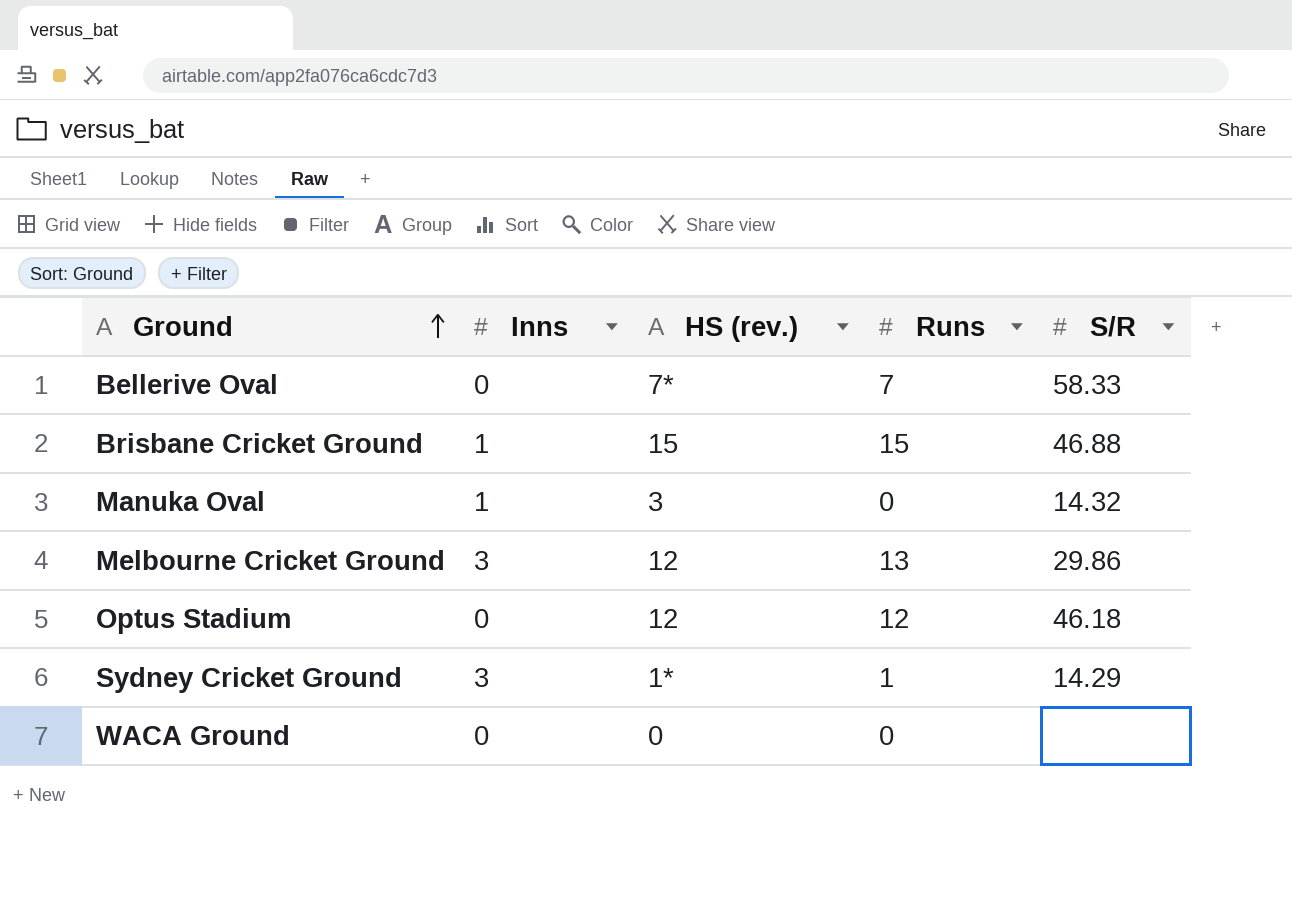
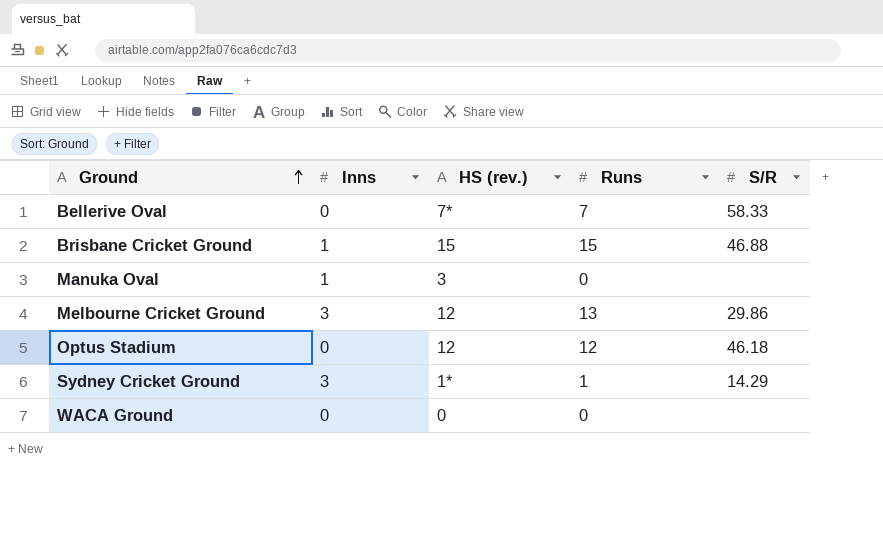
Manuka Oval | S/R: 14.32 -> none

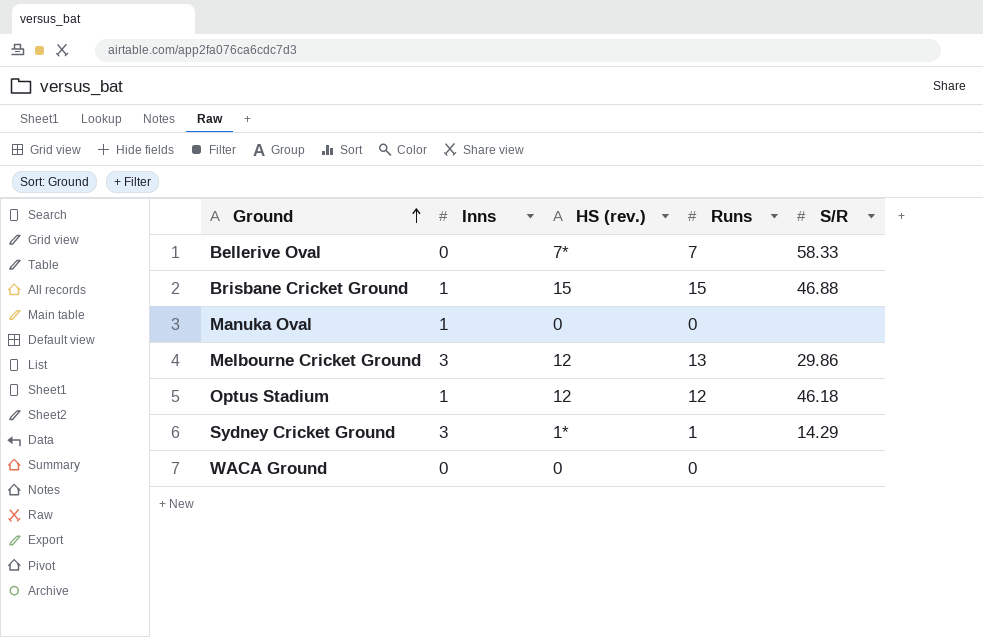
Manuka Oval | HS (rev.): 3 -> 0
Optus Stadium | Inns: 0 -> 1

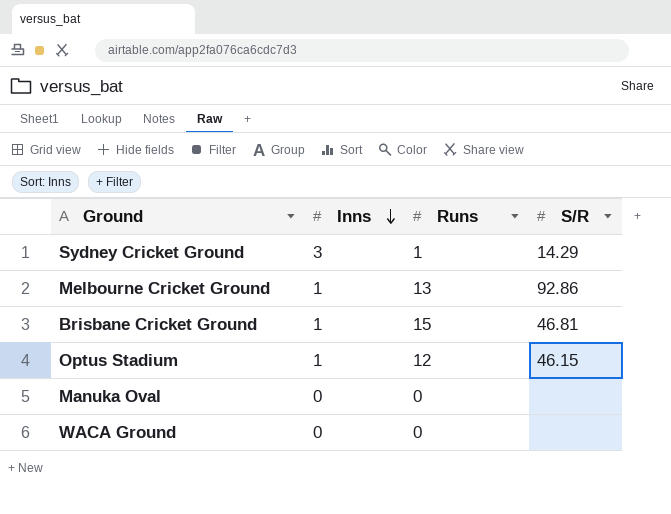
row order: Ground ascending -> Inns descending
column HS (rev.) | position: 3 -> none
row Bellerive Oval: 0 | 7* | 7 | 58.33 -> none
Melbourne Cricket Ground | Inns: 3 -> 1
Melbourne Cricket Ground | S/R: 29.86 -> 92.86
Brisbane Cricket Ground | S/R: 46.88 -> 46.81
Optus Stadium | S/R: 46.18 -> 46.15
Manuka Oval | Inns: 1 -> 0

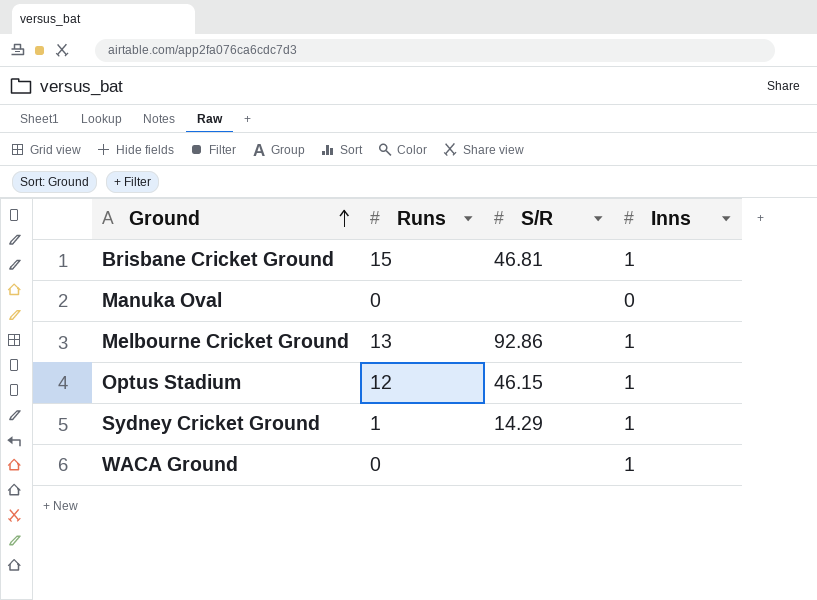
row order: Inns descending -> Ground ascending
column Inns | position: 2 -> 4
Sydney Cricket Ground | Inns: 3 -> 1
WACA Ground | Inns: 0 -> 1

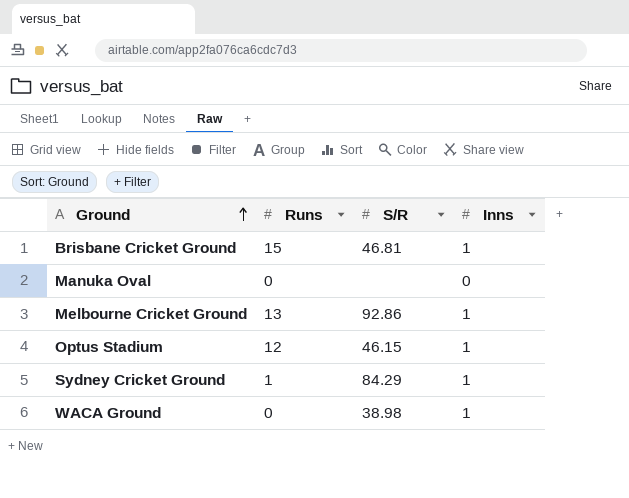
Sydney Cricket Ground | S/R: 14.29 -> 84.29
WACA Ground | S/R: none -> 38.98

